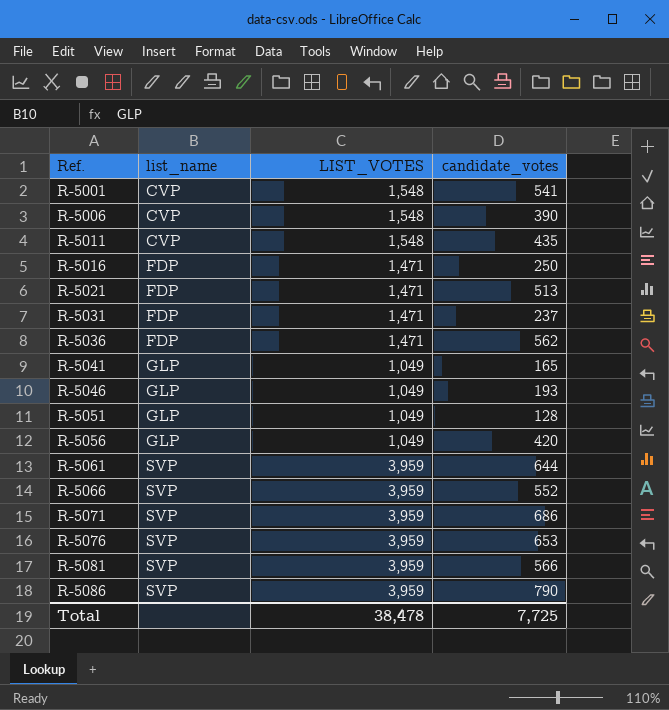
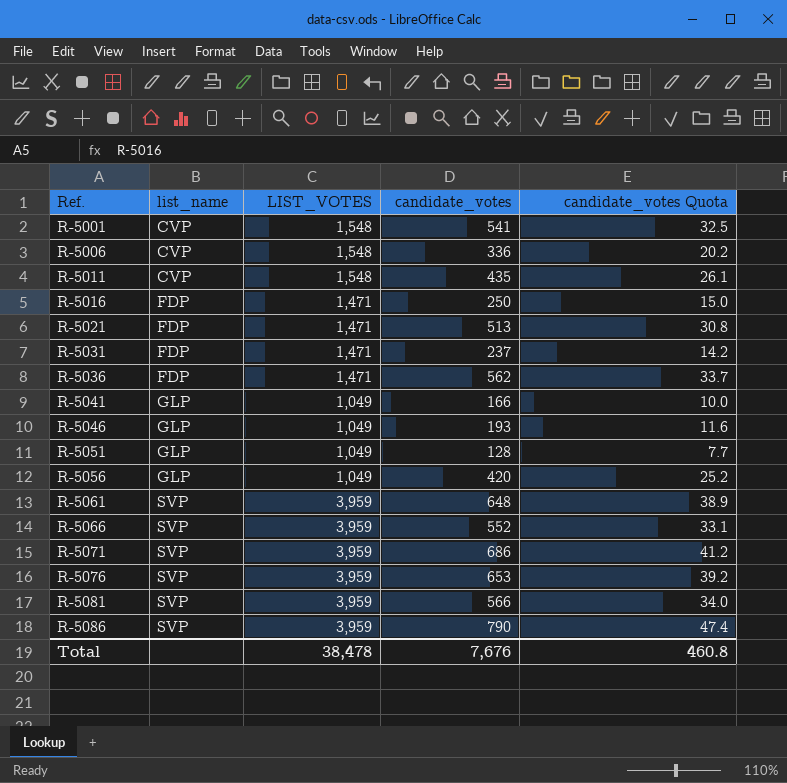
column candidate_votes Quota | formula: none -> [candidate_votes] * 0.06
R-5006 | candidate_votes: 390 -> 336
R-5041 | candidate_votes: 165 -> 166
R-5061 | candidate_votes: 644 -> 648
Total | candidate_votes: 7,725 -> 7,676

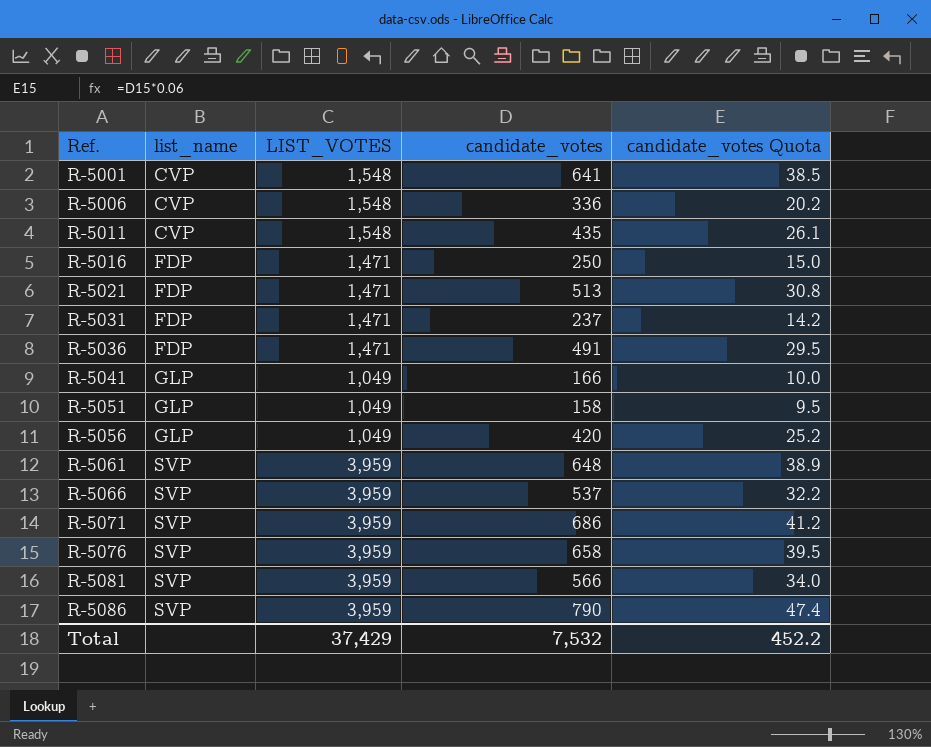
row R-5046: GLP | 1,049 | 193 | 11.6 -> none
R-5001 | candidate_votes: 541 -> 641
R-5001 | candidate_votes Quota: 32.5 -> 38.5
R-5036 | candidate_votes: 562 -> 491
R-5036 | candidate_votes Quota: 33.7 -> 29.5
R-5051 | candidate_votes: 128 -> 158
R-5051 | candidate_votes Quota: 7.7 -> 9.5
R-5066 | candidate_votes: 552 -> 537
R-5066 | candidate_votes Quota: 33.1 -> 32.2
R-5076 | candidate_votes: 653 -> 658
R-5076 | candidate_votes Quota: 39.2 -> 39.5
Total | LIST_VOTES: 38,478 -> 37,429
Total | candidate_votes: 7,676 -> 7,532
Total | candidate_votes Quota: 460.8 -> 452.2

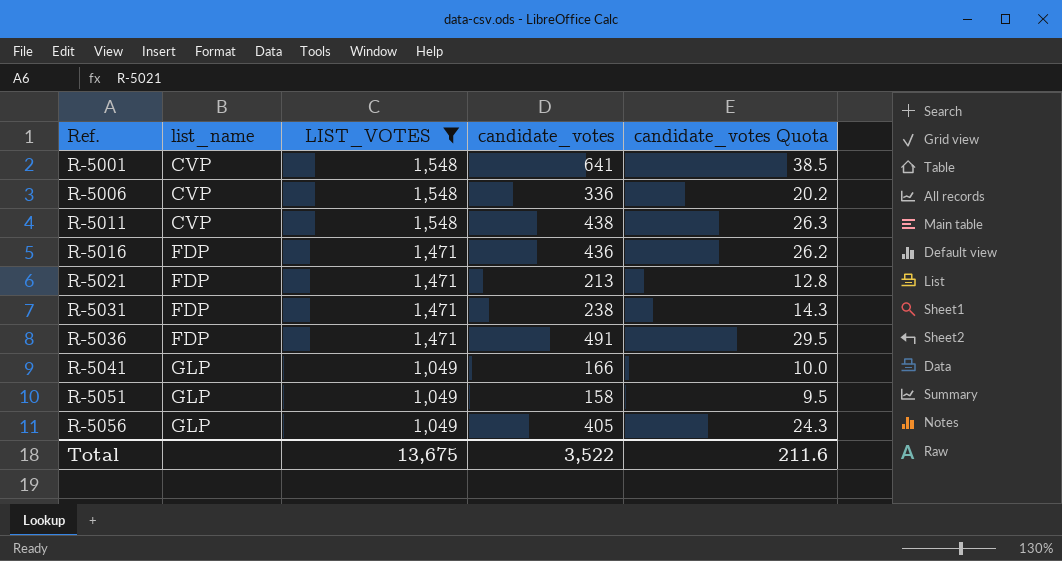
filter: none -> LIST_VOTES != 3,959
R-5011 | candidate_votes: 435 -> 438
R-5011 | candidate_votes Quota: 26.1 -> 26.3
R-5016 | candidate_votes: 250 -> 436
R-5016 | candidate_votes Quota: 15.0 -> 26.2
R-5021 | candidate_votes: 513 -> 213
R-5021 | candidate_votes Quota: 30.8 -> 12.8
R-5031 | candidate_votes: 237 -> 238
R-5031 | candidate_votes Quota: 14.2 -> 14.3
R-5056 | candidate_votes: 420 -> 405
R-5056 | candidate_votes Quota: 25.2 -> 24.3
Total | LIST_VOTES: 37,429 -> 13,675
Total | candidate_votes: 7,532 -> 3,522
Total | candidate_votes Quota: 452.2 -> 211.6

